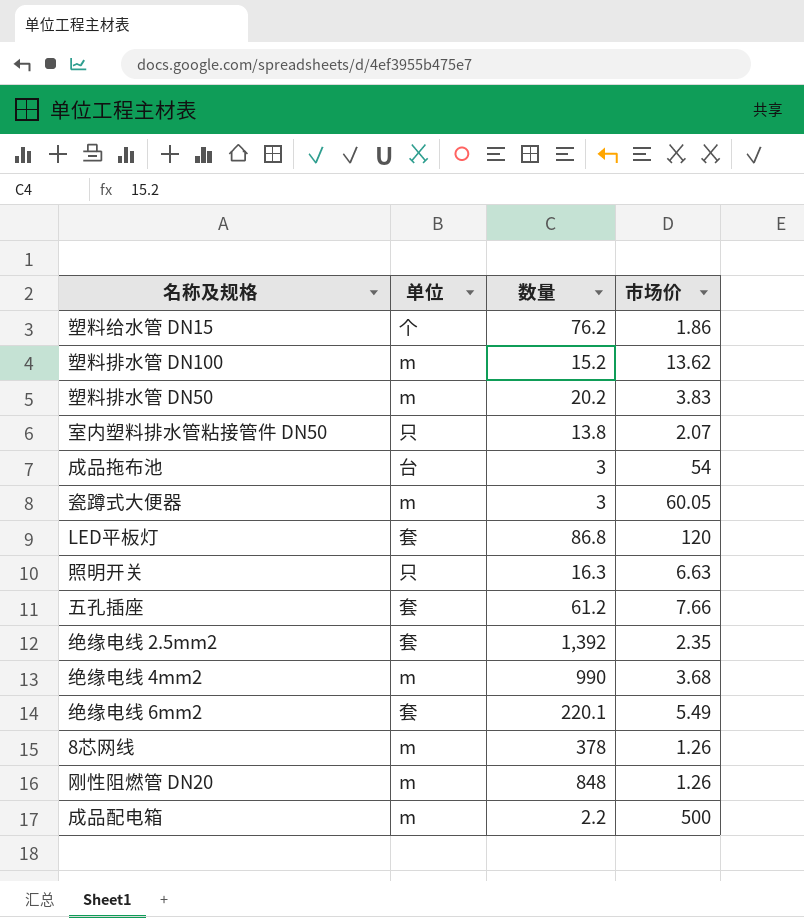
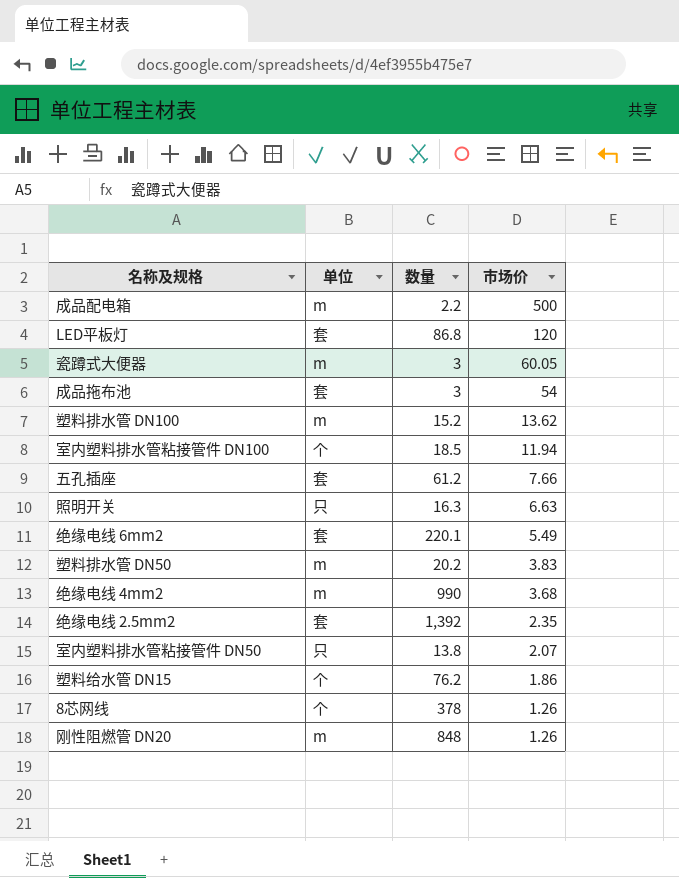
row order: none -> 市场价 descending
成品拖布池 | 单位: 台 -> 套
row 室内塑料排水管粘接管件 DN100: none -> 个 | 18.5 | 11.94
8芯网线 | 单位: m -> 个

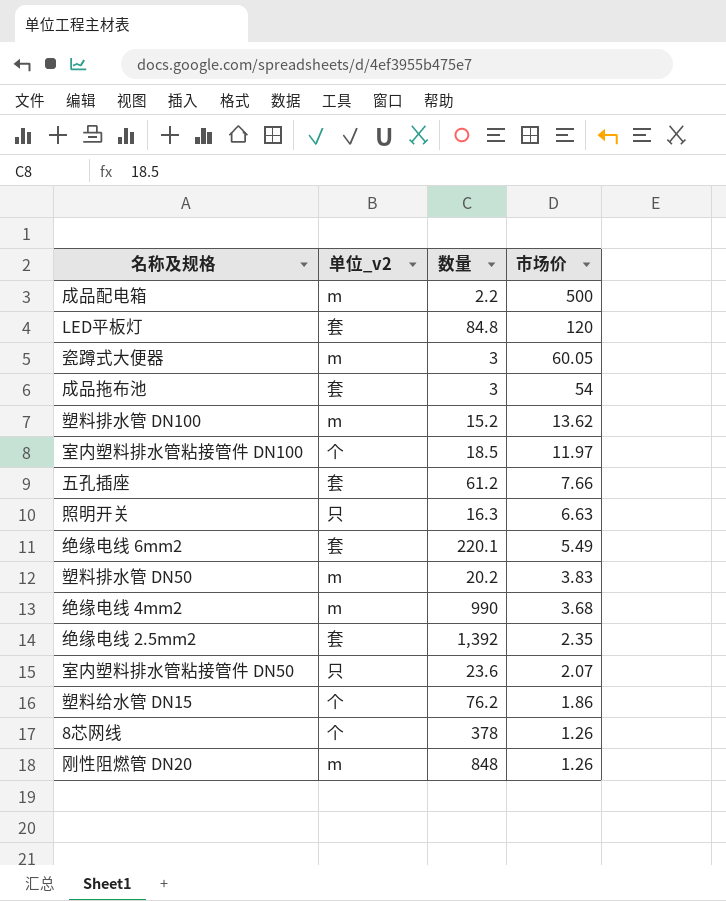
column name: 单位 -> 单位_v2
LED平板灯 | 数量: 86.8 -> 84.8
室内塑料排水管粘接管件 DN100 | 市场价: 11.94 -> 11.97
室内塑料排水管粘接管件 DN50 | 数量: 13.8 -> 23.6

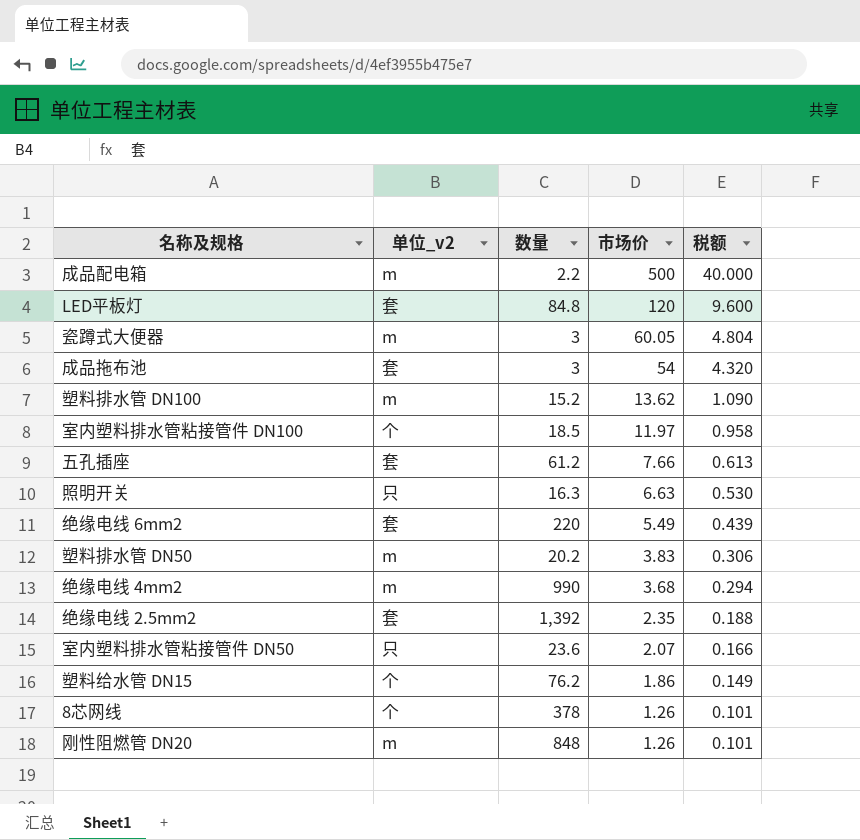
column 税额 | formula: none -> [市场价] * 0.08
绝缘电线 6mm2 | 数量: 220.1 -> 220

